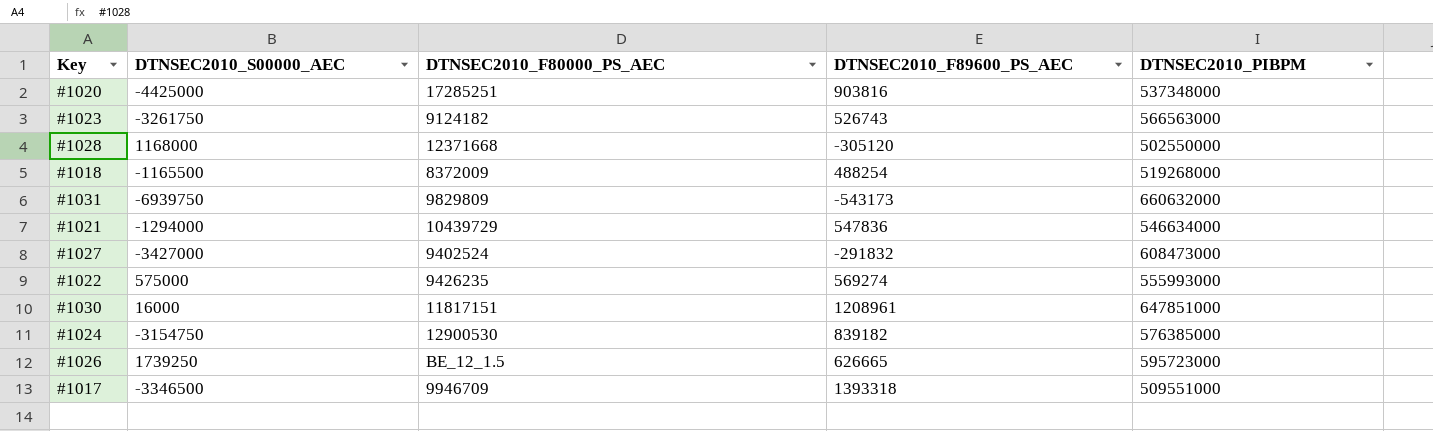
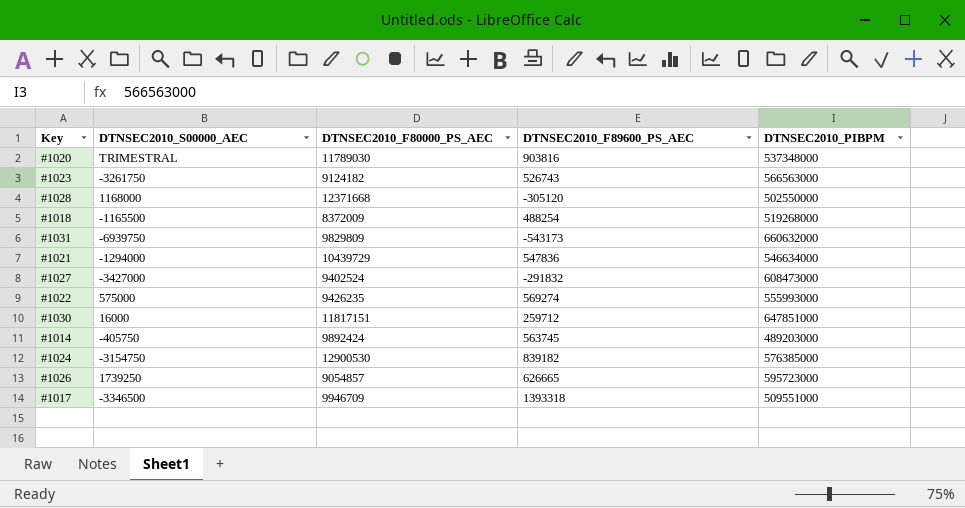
#1020 | DTNSEC2010_S00000_AEC: -4425000 -> TRIMESTRAL
#1020 | DTNSEC2010_F80000_PS_AEC: 17285251 -> 11789030
#1030 | DTNSEC2010_F89600_PS_AEC: 1208961 -> 259712
row #1014: none -> -405750 | 9892424 | 563745 | 489203000
#1026 | DTNSEC2010_F80000_PS_AEC: BE_12_1.5 -> 9054857

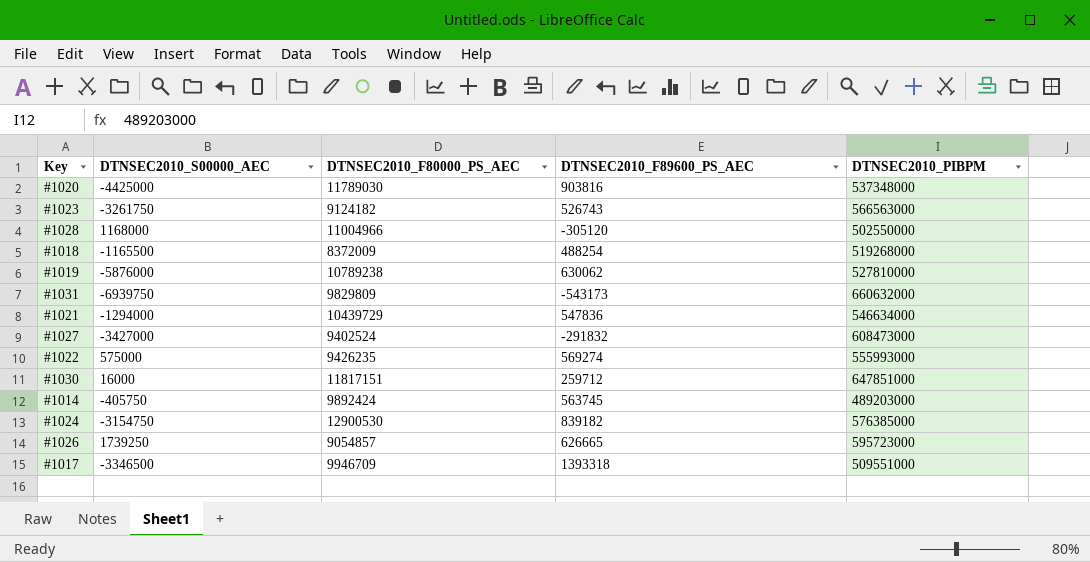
#1020 | DTNSEC2010_S00000_AEC: TRIMESTRAL -> -4425000
#1028 | DTNSEC2010_F80000_PS_AEC: 12371668 -> 11004966
row #1019: none -> -5876000 | 10789238 | 630062 | 527810000

